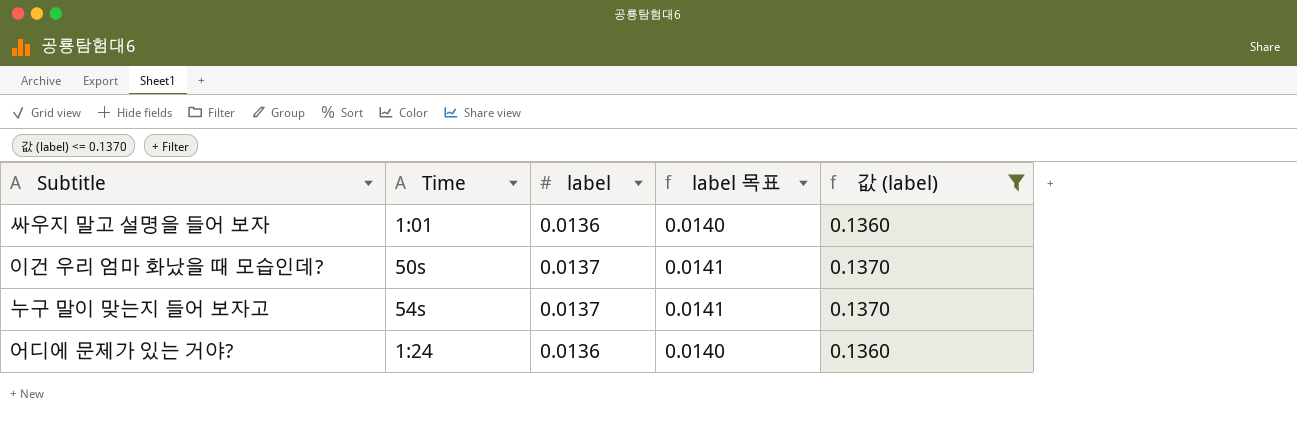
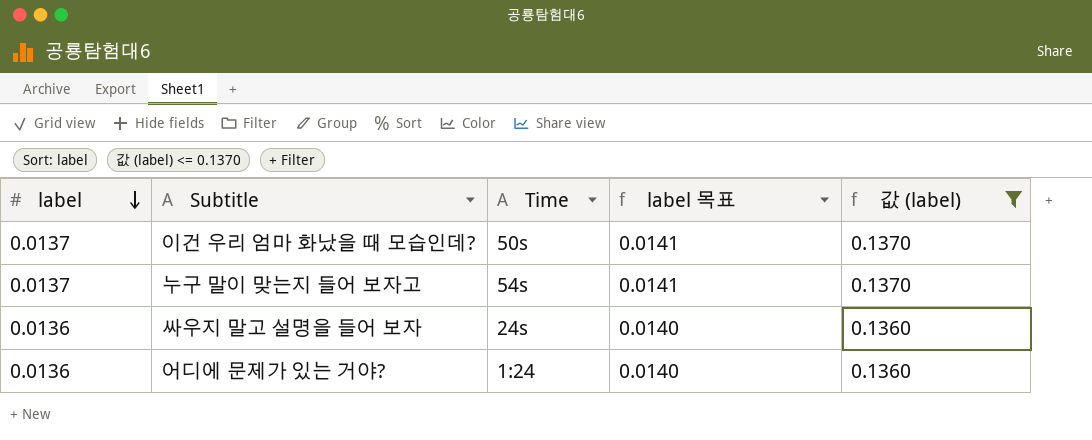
row order: none -> label descending
column label | position: 3 -> 1
싸우지 말고 설명을 들어 보자 | Time: 1:01 -> 24s

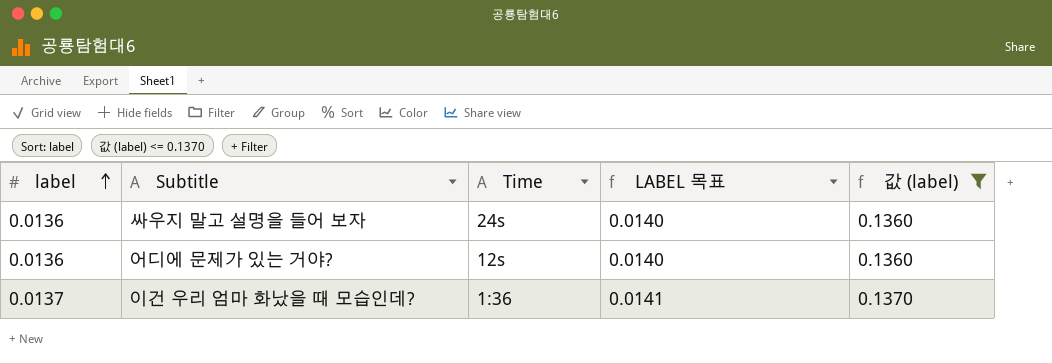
row order: label descending -> label ascending
column name: label 목표 -> LABEL 목표
row 누구 말이 맞는지 들어 보자고: 0.0137 | 54s | 0.0141 | 0.1370 -> none
어디에 문제가 있는 거야? | Time: 1:24 -> 12s
이건 우리 엄마 화났을 때 모습인데? | Time: 50s -> 1:36

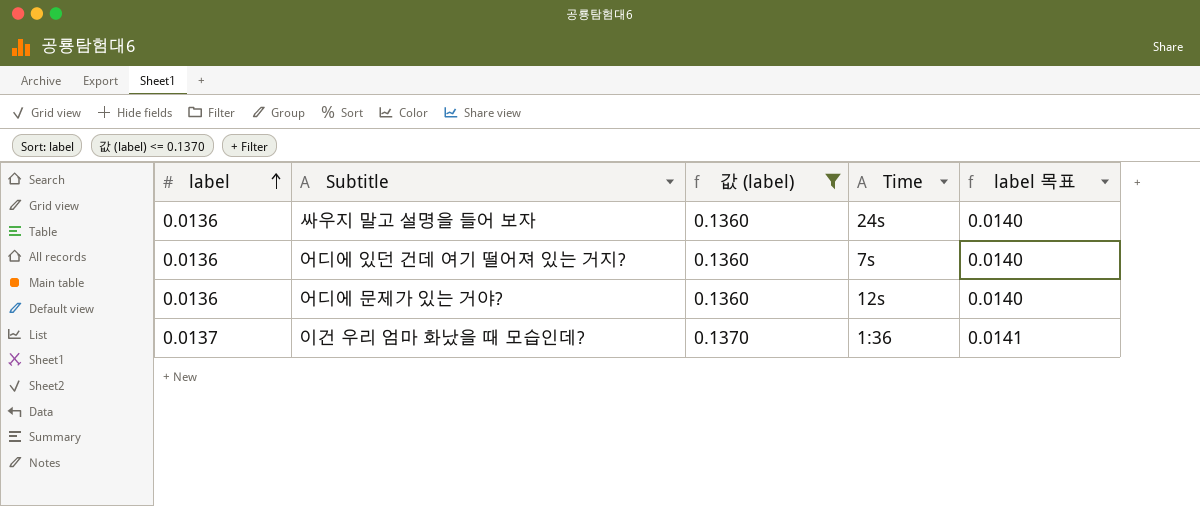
column 값 (label) | position: 5 -> 3
column name: LABEL 목표 -> label 목표
row 어디에 있던 건데 여기 떨어져 있는 거지?: none -> 0.0136 | 0.1360 | 7s | 0.0140

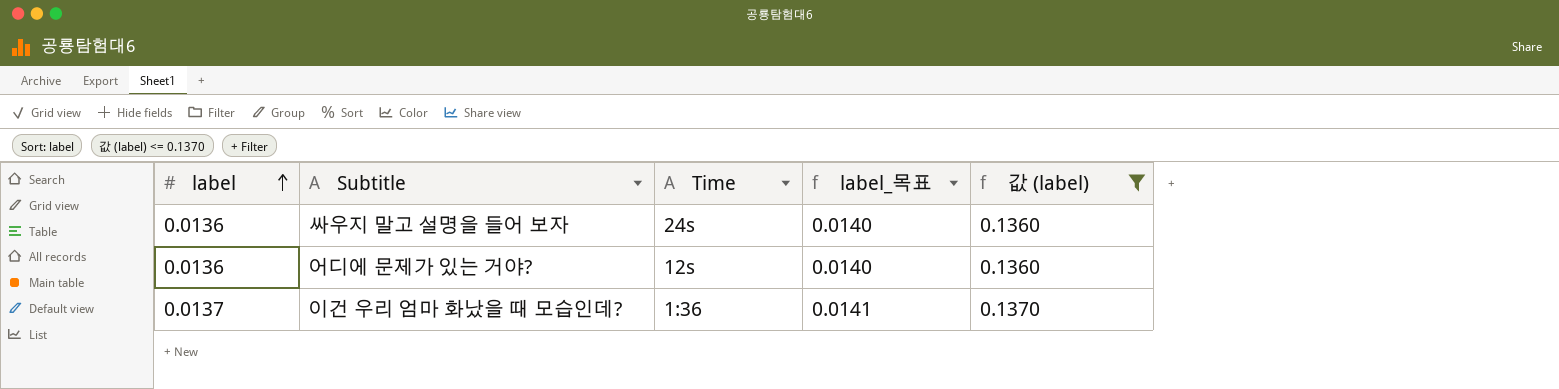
column name: label 목표 -> label_목표
column 값 (label) | position: 3 -> 5
row 어디에 있던 건데 여기 떨어져 있는 거지?: 0.0136 | 0.1360 | 7s | 0.0140 -> none

